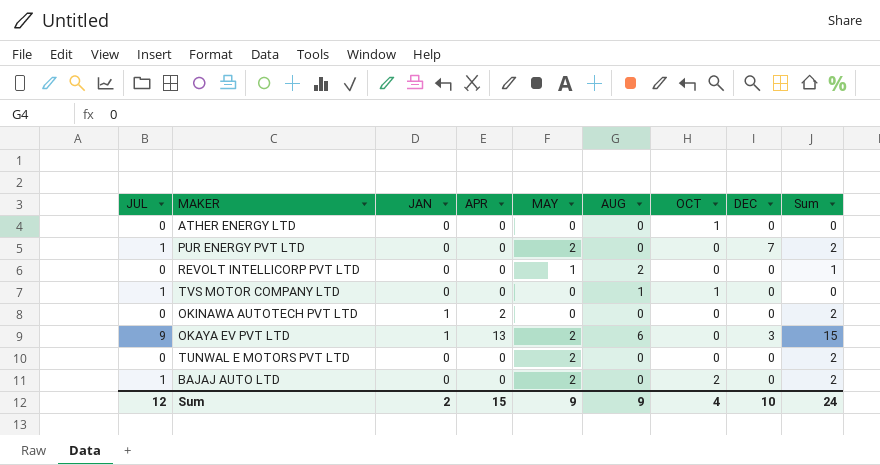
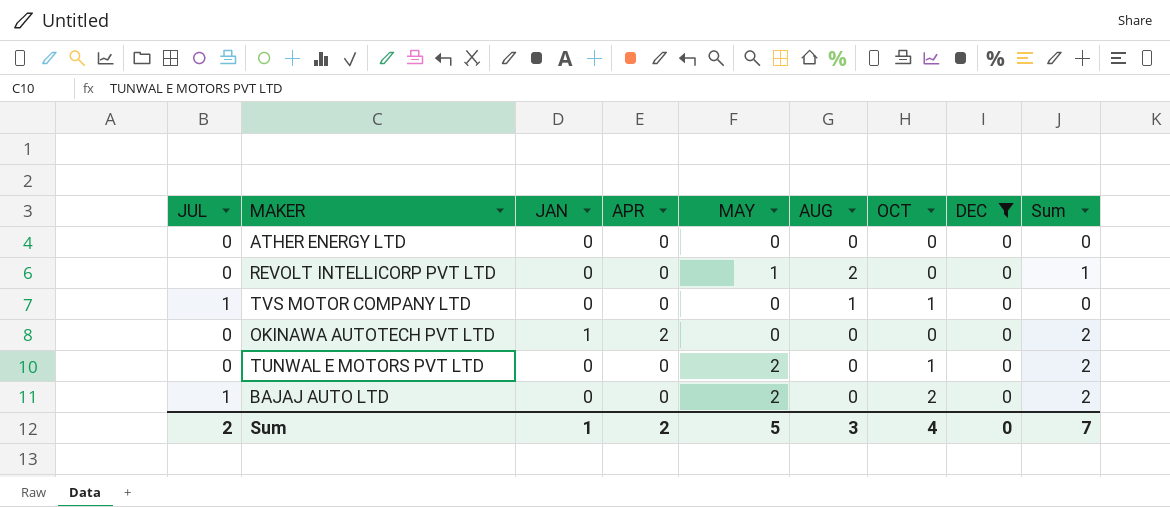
filter: none -> DEC = 0
ATHER ENERGY LTD | OCT: 1 -> 0
TUNWAL E MOTORS PVT LTD | OCT: 0 -> 1
Sum | JUL: 12 -> 2
Sum | JAN: 2 -> 1
Sum | APR: 15 -> 2
Sum | MAY: 9 -> 5
Sum | AUG: 9 -> 3
Sum | DEC: 10 -> 0
Sum | Sum: 24 -> 7

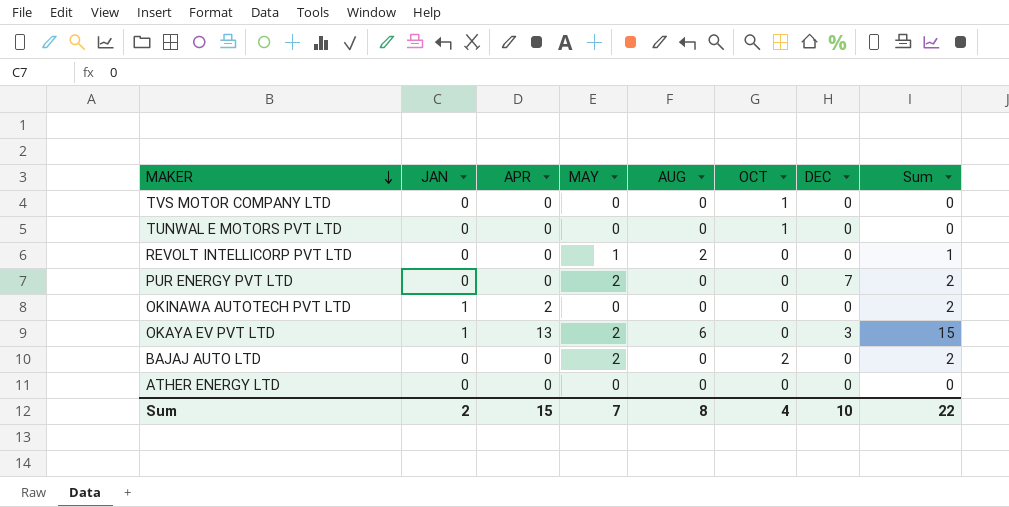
filter: DEC = 0 -> none
row order: none -> MAKER descending
column JUL | position: 1 -> none
TVS MOTOR COMPANY LTD | AUG: 1 -> 0
TUNWAL E MOTORS PVT LTD | MAY: 2 -> 0
TUNWAL E MOTORS PVT LTD | Sum: 2 -> 0
Sum | JAN: 1 -> 2
Sum | APR: 2 -> 15
Sum | MAY: 5 -> 7
Sum | AUG: 3 -> 8
Sum | DEC: 0 -> 10
Sum | Sum: 7 -> 22

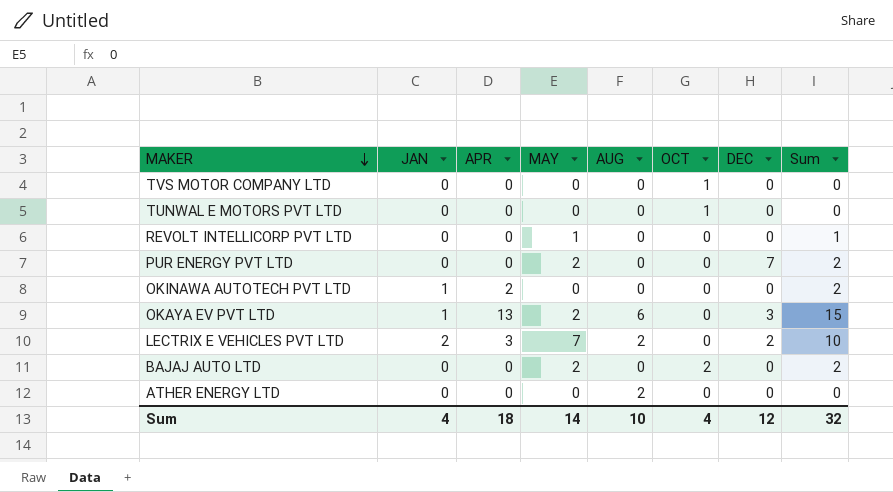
REVOLT INTELLICORP PVT LTD | AUG: 2 -> 0
row LECTRIX E VEHICLES PVT LTD: none -> 2 | 3 | 7 | 2 | 0 | 2 | 10
ATHER ENERGY LTD | AUG: 0 -> 2
Sum | JAN: 2 -> 4
Sum | APR: 15 -> 18
Sum | MAY: 7 -> 14
Sum | AUG: 8 -> 10
Sum | DEC: 10 -> 12
Sum | Sum: 22 -> 32

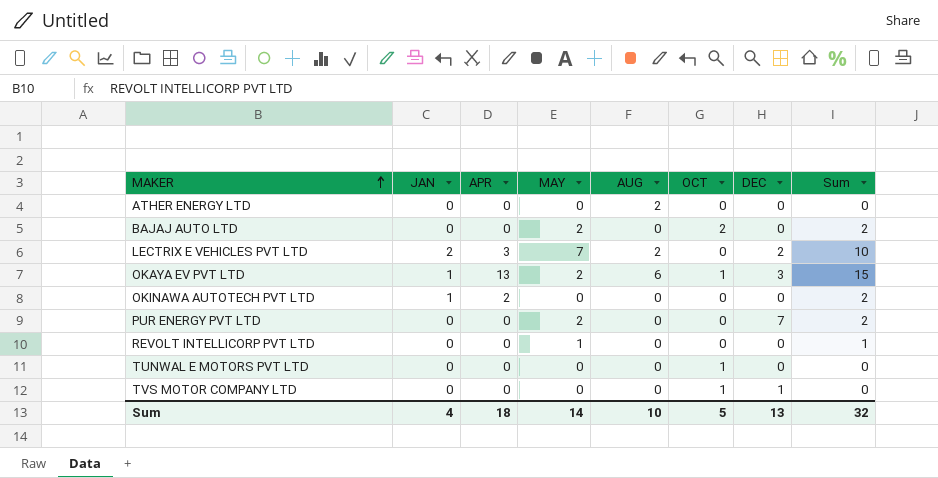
row order: MAKER descending -> MAKER ascending
OKAYA EV PVT LTD | OCT: 0 -> 1
TVS MOTOR COMPANY LTD | DEC: 0 -> 1
Sum | OCT: 4 -> 5
Sum | DEC: 12 -> 13

